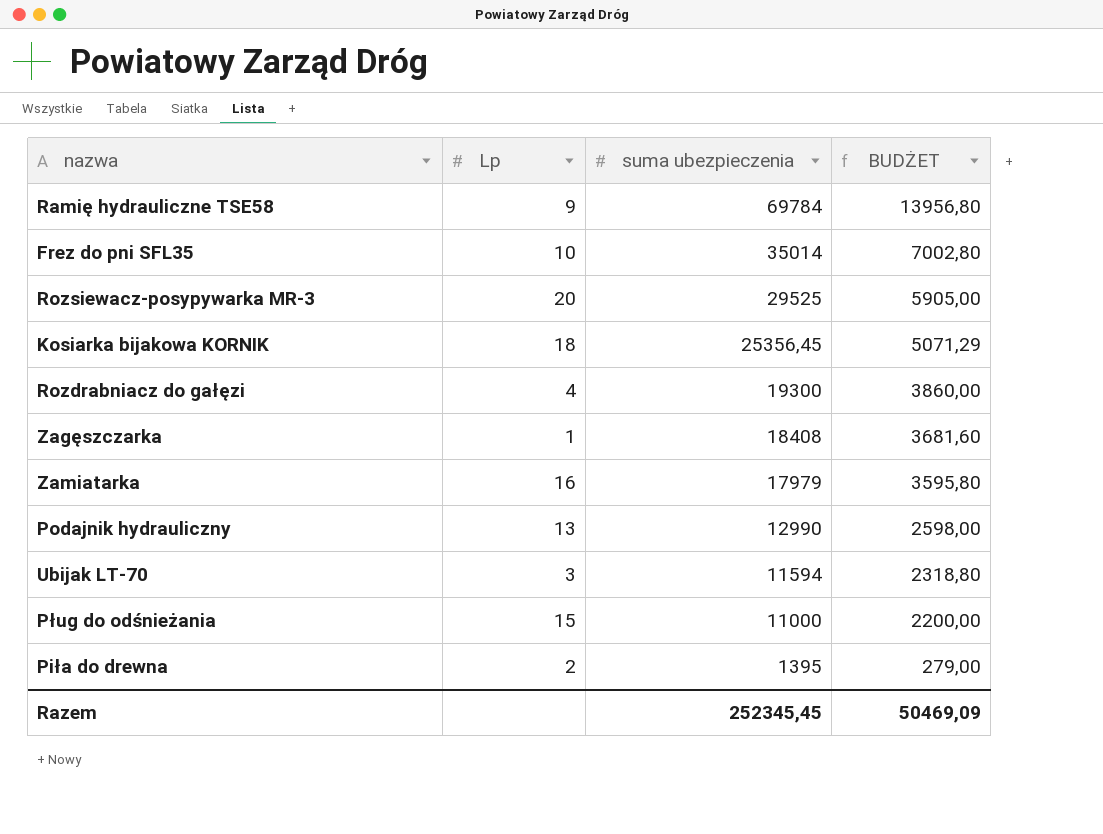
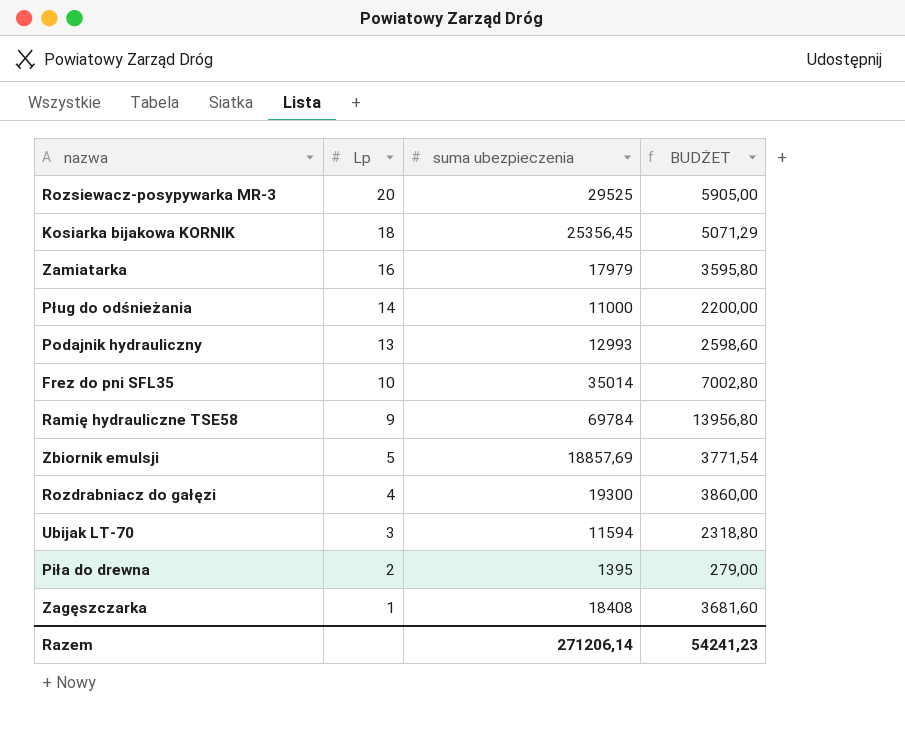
row order: suma ubezpieczenia descending -> Lp descending
Pług do odśnieżania | Lp: 15 -> 14
Podajnik hydrauliczny | suma ubezpieczenia: 12990 -> 12993
Podajnik hydrauliczny | BUDŻET: 2598,00 -> 2598,60
row Zbiornik emulsji: none -> 5 | 18857,69 | 3771,54
Razem | suma ubezpieczenia: 252345,45 -> 271206,14
Razem | BUDŻET: 50469,09 -> 54241,23

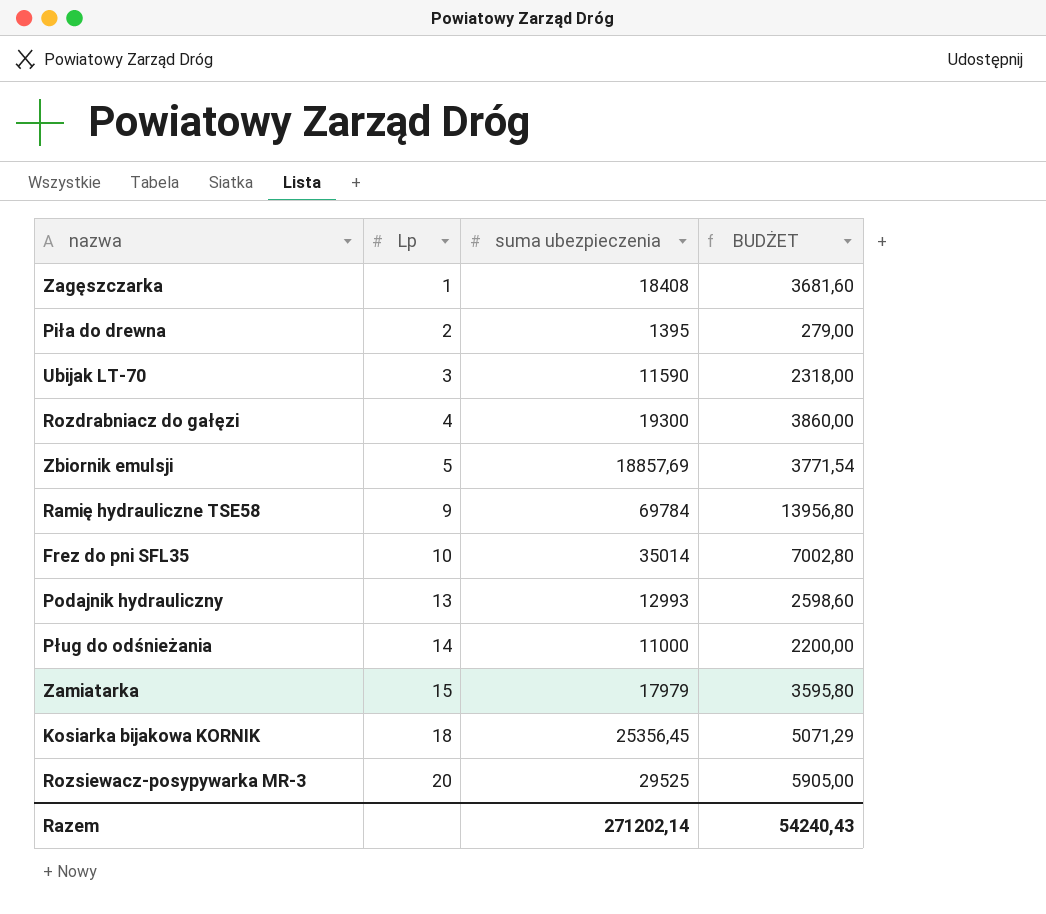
row order: Lp descending -> Lp ascending
Ubijak LT-70 | suma ubezpieczenia: 11594 -> 11590
Ubijak LT-70 | BUDŻET: 2318,80 -> 2318,00
Zamiatarka | Lp: 16 -> 15
Razem | suma ubezpieczenia: 271206,14 -> 271202,14
Razem | BUDŻET: 54241,23 -> 54240,43

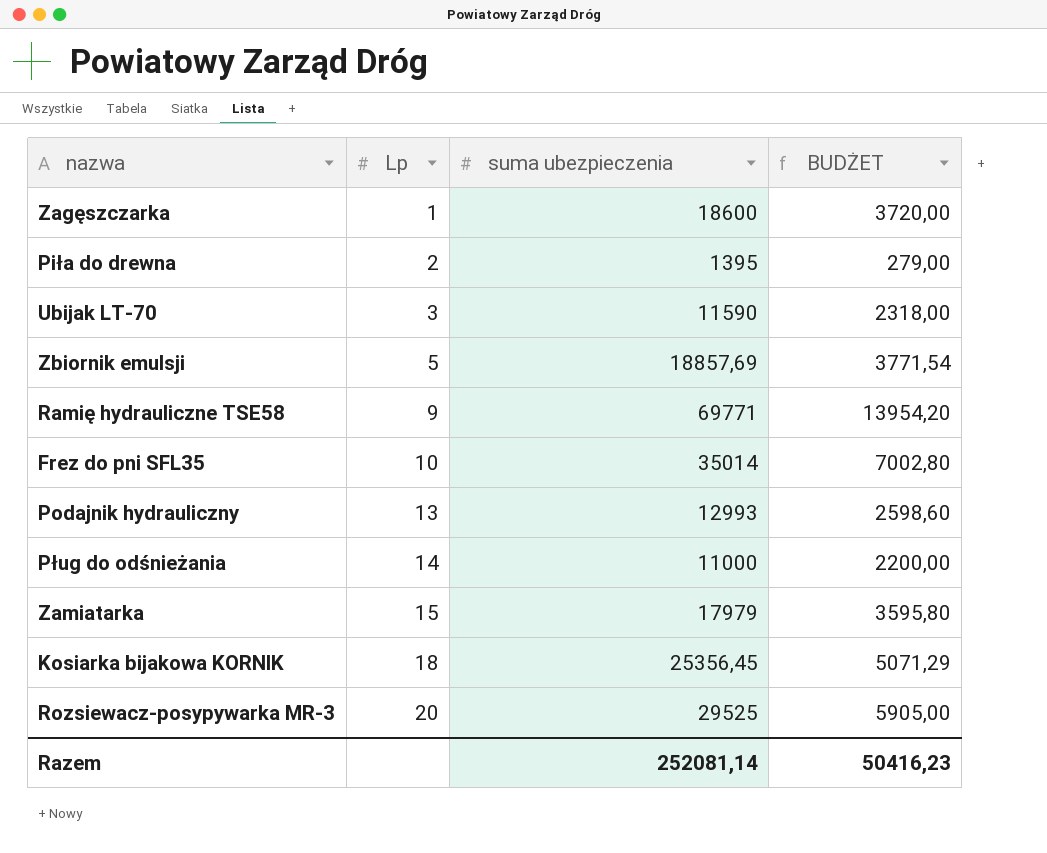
row Rozdrabniacz do gałęzi: 4 | 19300 | 3860,00 -> none
Zagęszczarka | suma ubezpieczenia: 18408 -> 18600
Zagęszczarka | BUDŻET: 3681,60 -> 3720,00
Ramię hydrauliczne TSE58 | suma ubezpieczenia: 69784 -> 69771
Ramię hydrauliczne TSE58 | BUDŻET: 13956,80 -> 13954,20
Razem | suma ubezpieczenia: 271202,14 -> 252081,14
Razem | BUDŻET: 54240,43 -> 50416,23

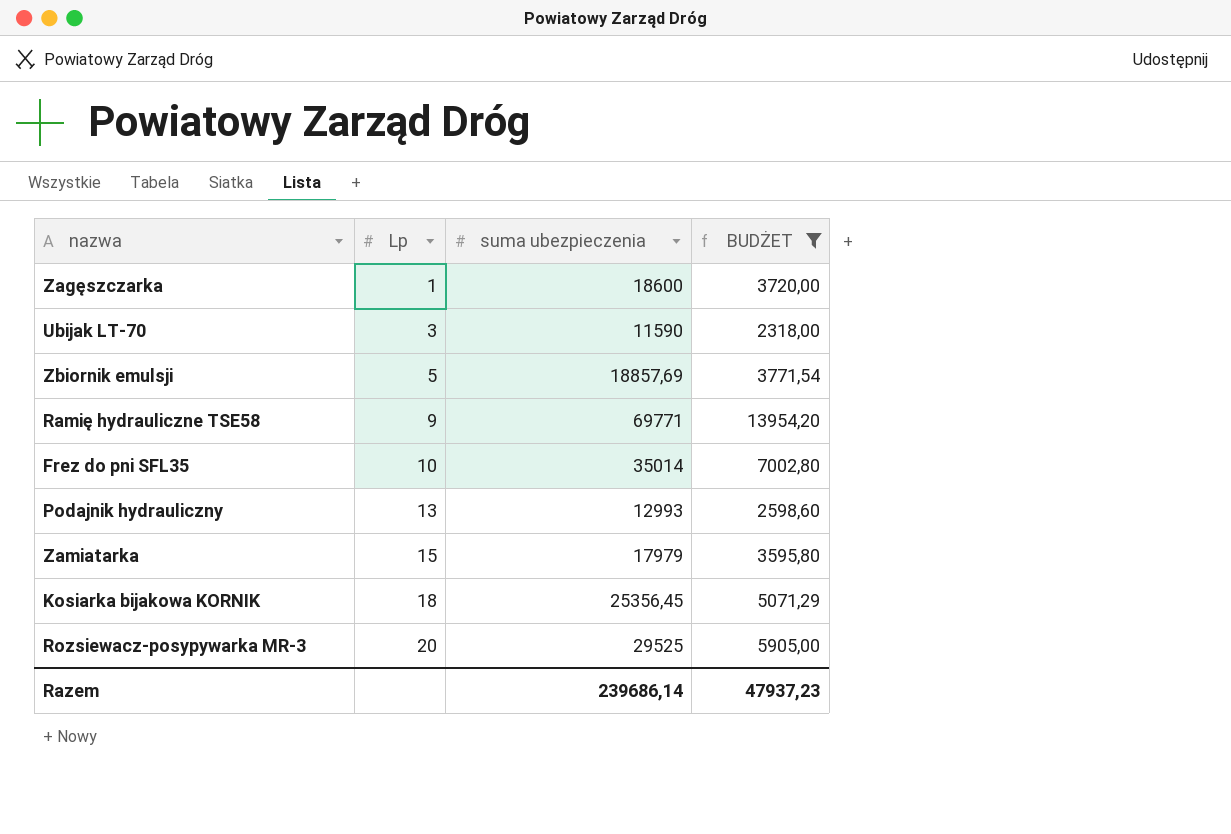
filter: none -> BUDŻET >= 2318,00
Razem | suma ubezpieczenia: 252081,14 -> 239686,14
Razem | BUDŻET: 50416,23 -> 47937,23

